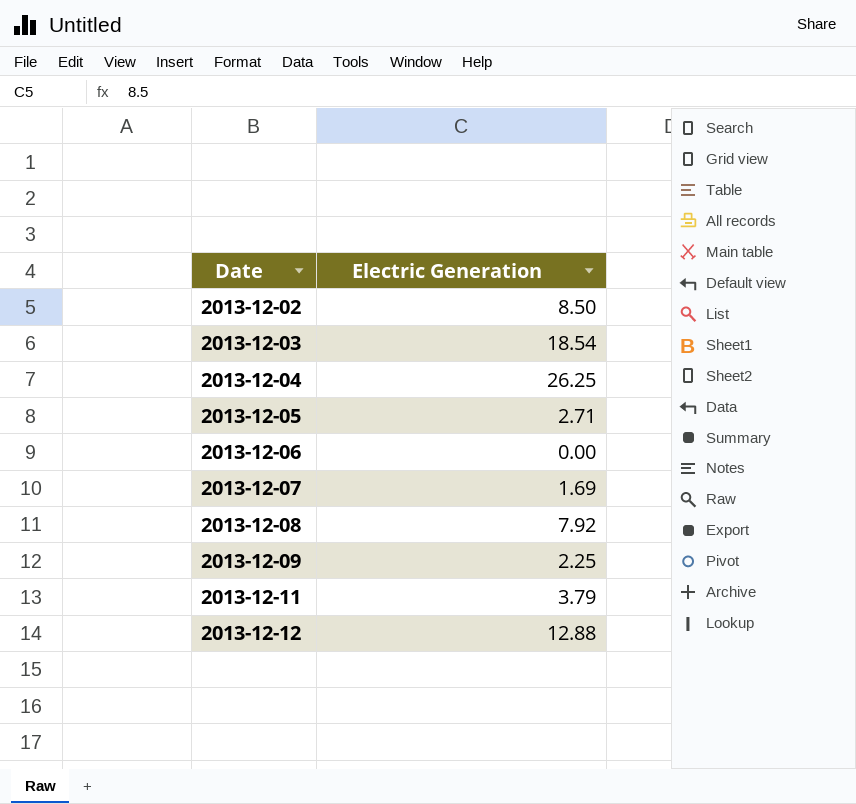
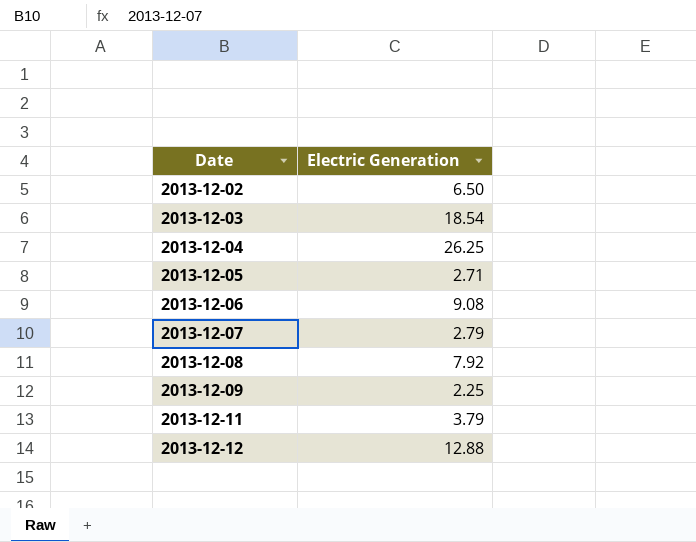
2013-12-02 | Electric Generation: 8.50 -> 6.50
2013-12-06 | Electric Generation: 0.00 -> 9.08
2013-12-07 | Electric Generation: 1.69 -> 2.79

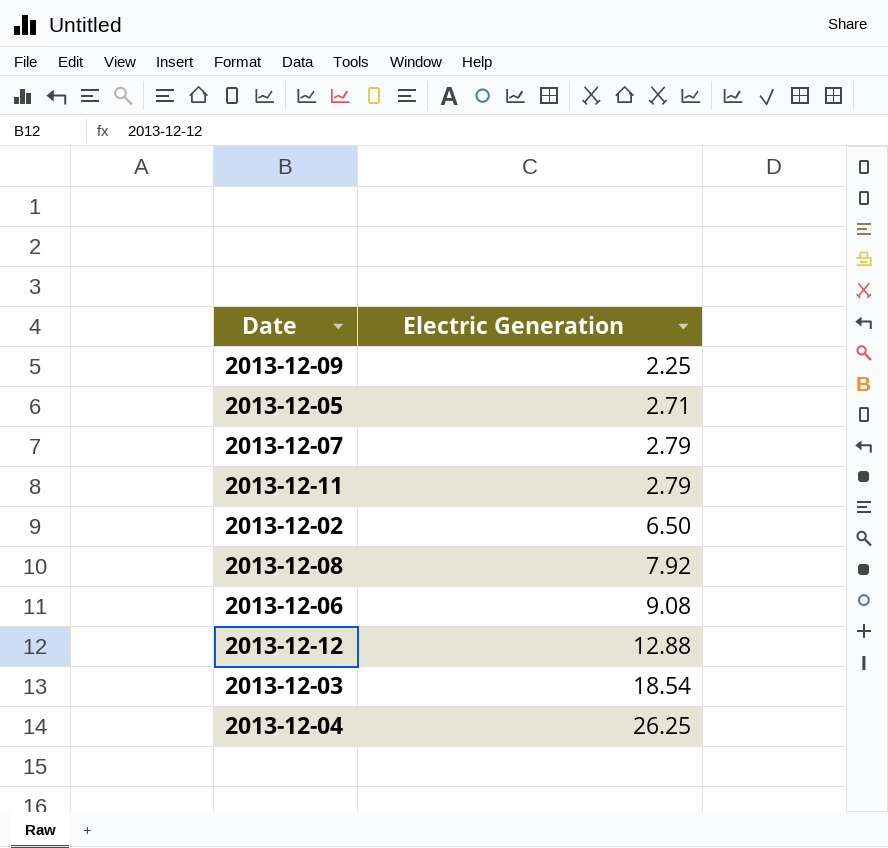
row order: Date ascending -> Electric Generation ascending
2013-12-11 | Electric Generation: 3.79 -> 2.79

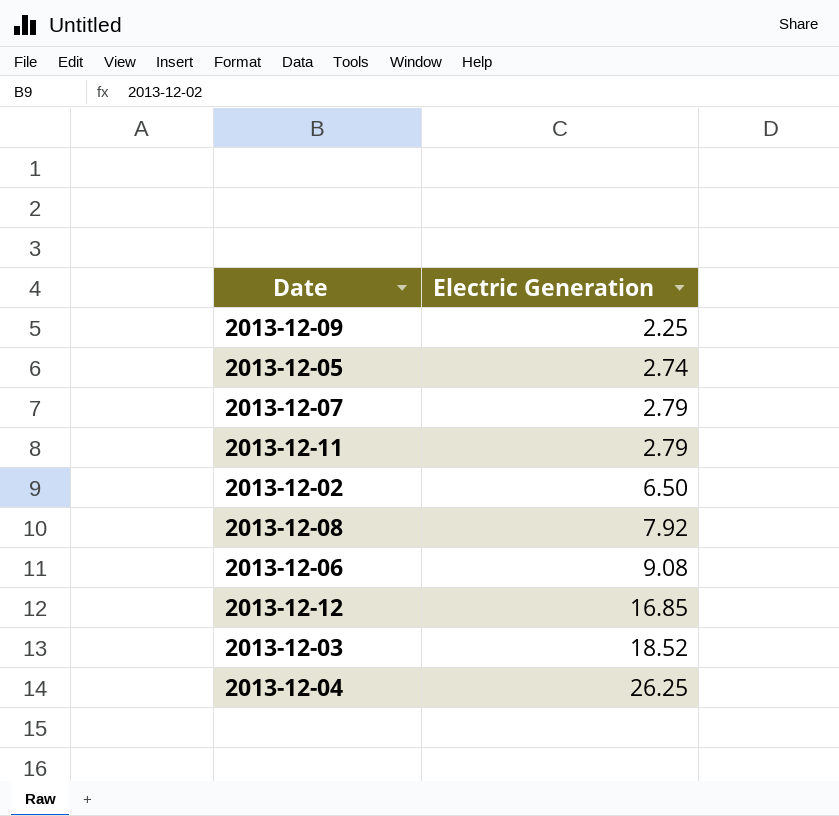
2013-12-05 | Electric Generation: 2.71 -> 2.74
2013-12-12 | Electric Generation: 12.88 -> 16.85
2013-12-03 | Electric Generation: 18.54 -> 18.52

